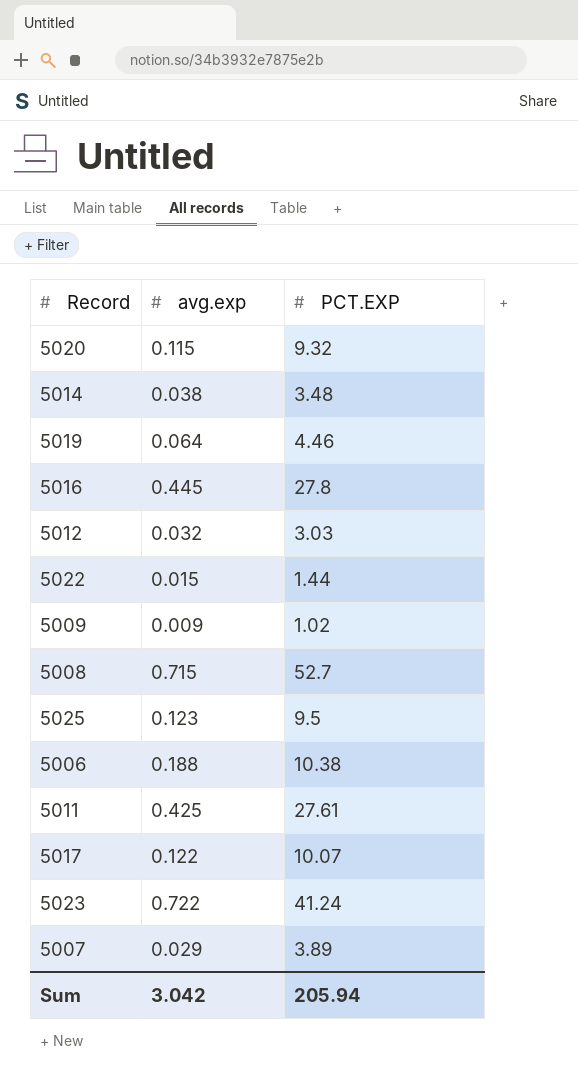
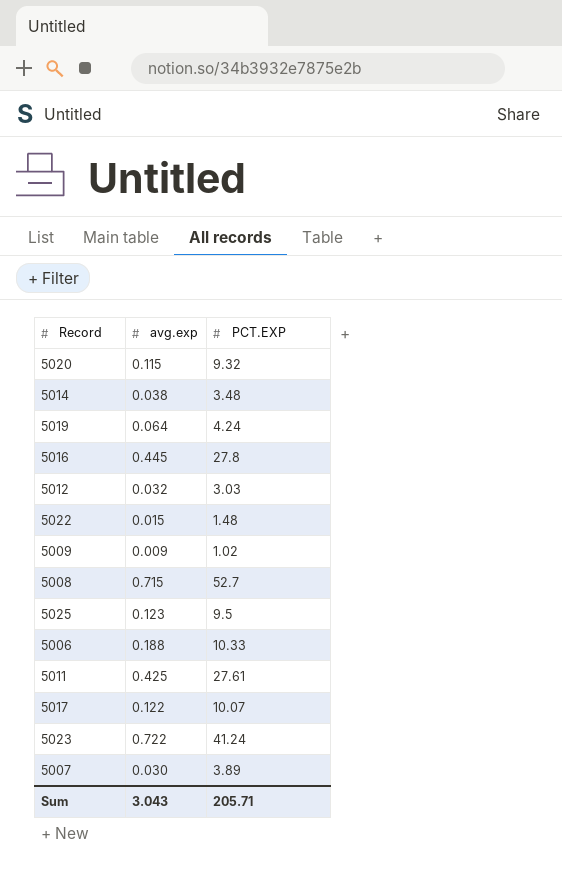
5019 | PCT.EXP: 4.46 -> 4.24
5022 | PCT.EXP: 1.44 -> 1.48
5006 | PCT.EXP: 10.38 -> 10.33
5007 | avg.exp: 0.029 -> 0.030
Sum | avg.exp: 3.042 -> 3.043
Sum | PCT.EXP: 205.94 -> 205.71

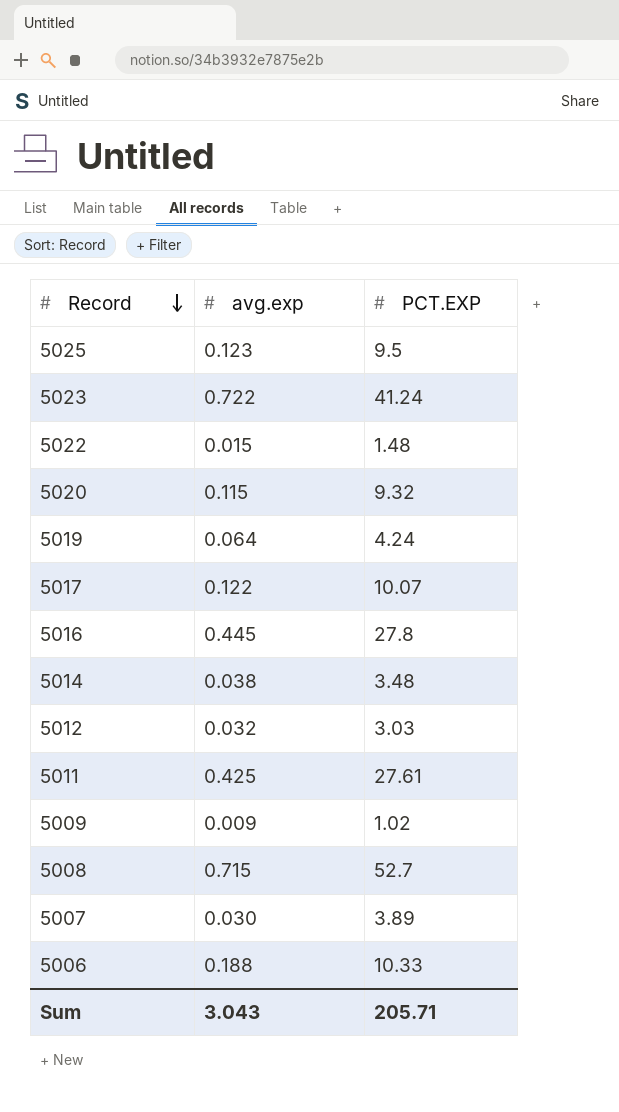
row order: none -> Record descending

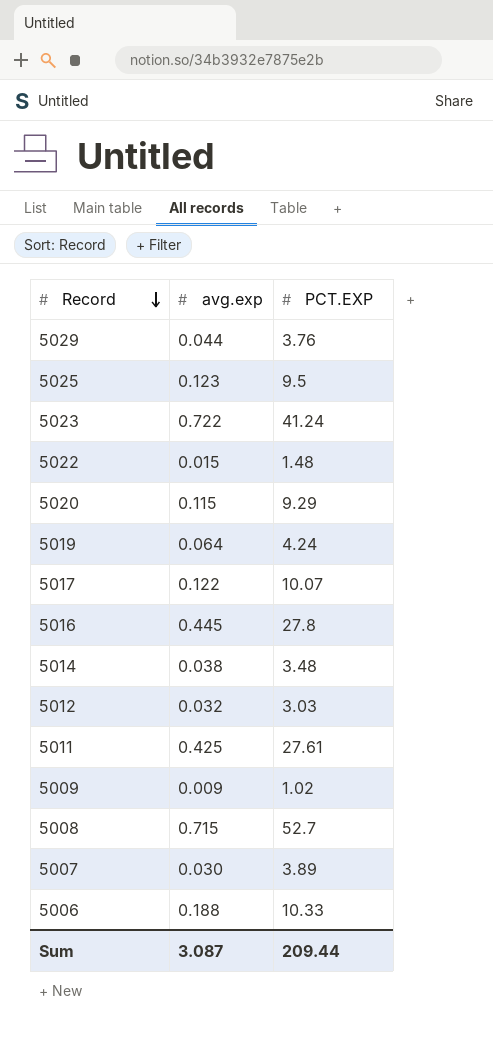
row 5029: none -> 0.044 | 3.76
5020 | PCT.EXP: 9.32 -> 9.29
Sum | avg.exp: 3.043 -> 3.087
Sum | PCT.EXP: 205.71 -> 209.44

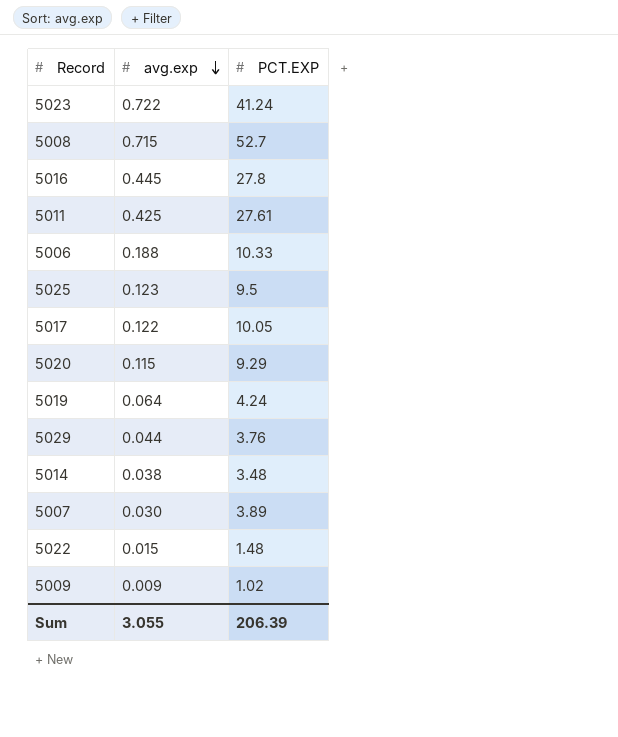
row order: Record descending -> avg.exp descending
row 5012: 0.032 | 3.03 -> none
5017 | PCT.EXP: 10.07 -> 10.05
Sum | avg.exp: 3.087 -> 3.055
Sum | PCT.EXP: 209.44 -> 206.39

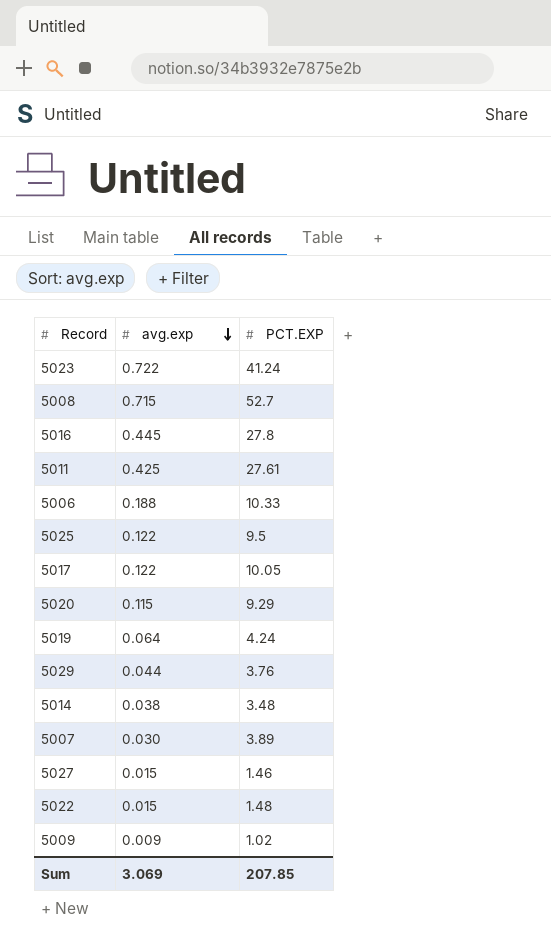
5025 | avg.exp: 0.123 -> 0.122
row 5027: none -> 0.015 | 1.46
Sum | avg.exp: 3.055 -> 3.069
Sum | PCT.EXP: 206.39 -> 207.85

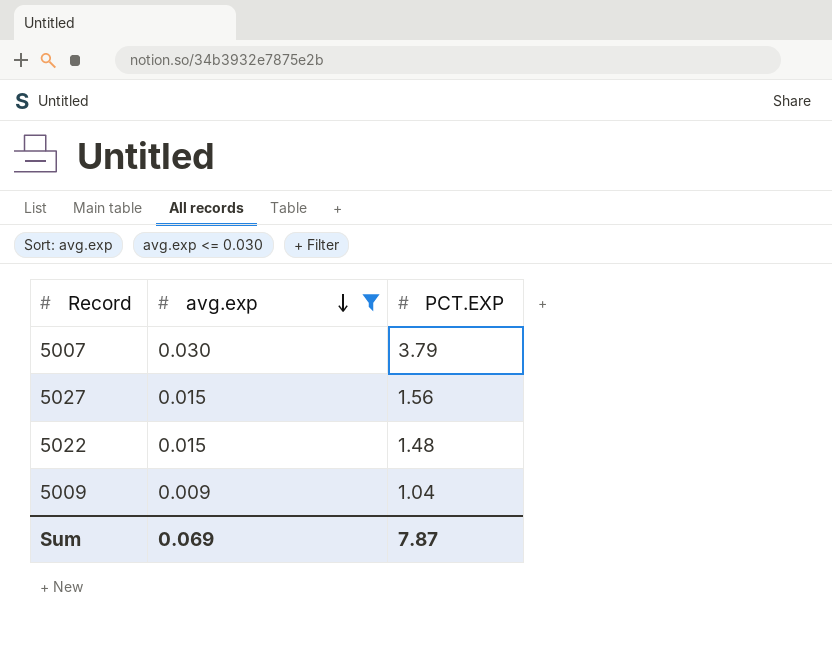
filter: none -> avg.exp <= 0.030
5007 | PCT.EXP: 3.89 -> 3.79
5027 | PCT.EXP: 1.46 -> 1.56
5009 | PCT.EXP: 1.02 -> 1.04
Sum | avg.exp: 3.069 -> 0.069
Sum | PCT.EXP: 207.85 -> 7.87

